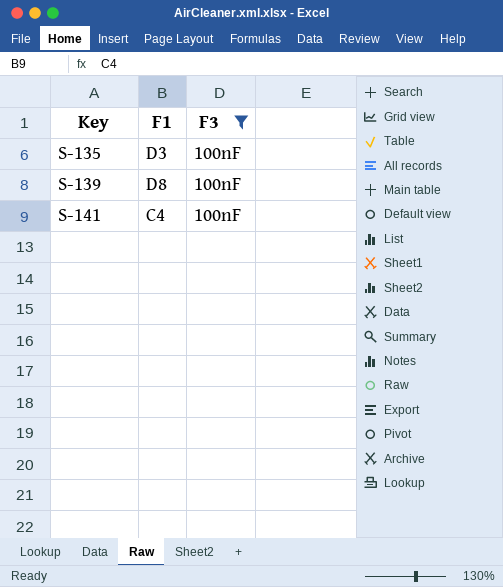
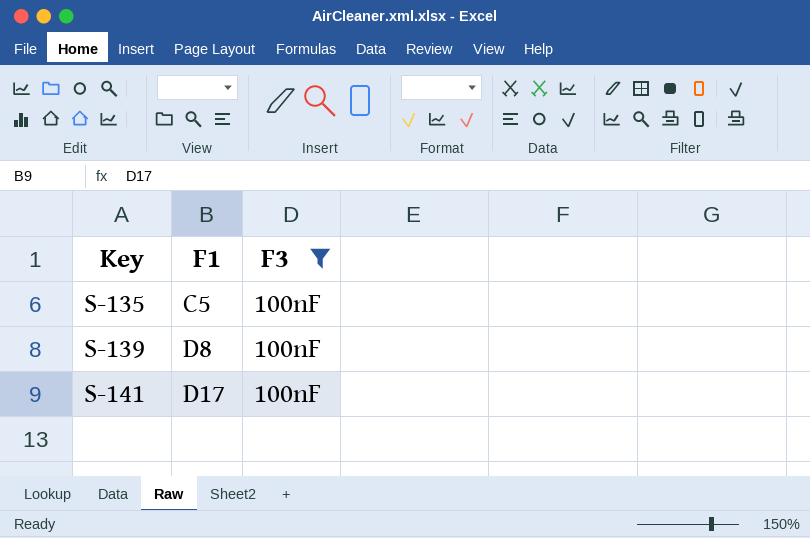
S-135 | F1: D3 -> C5
S-141 | F1: C4 -> D17

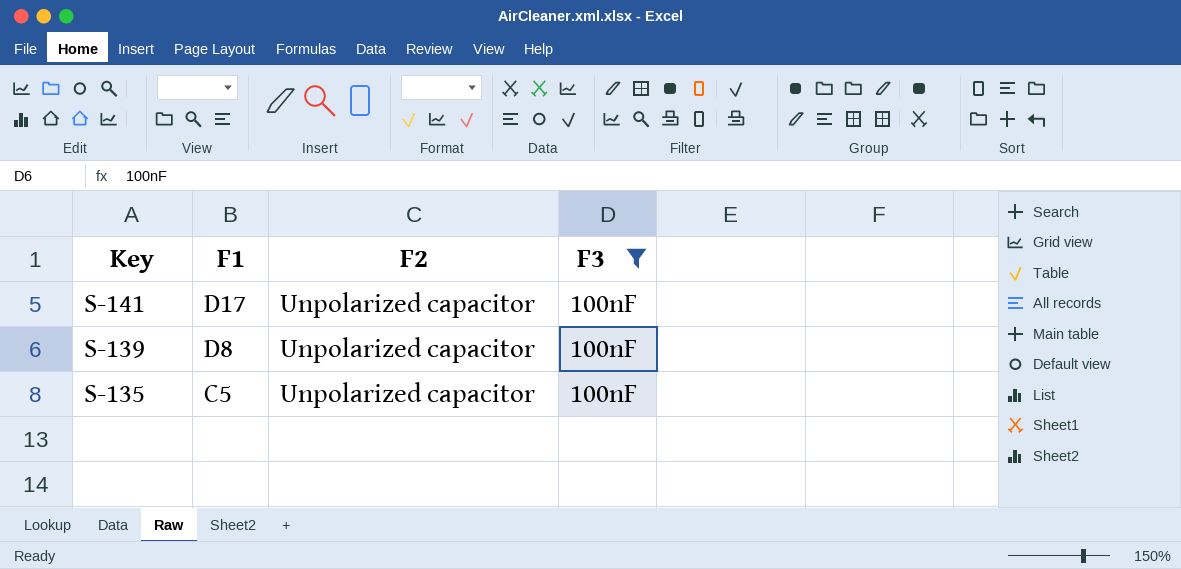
row order: Key ascending -> Key descending
column F2 | position: none -> 3

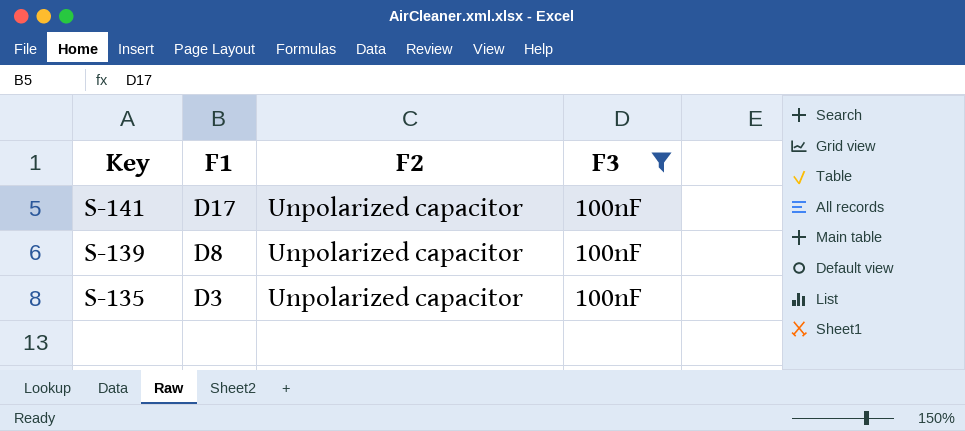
S-135 | F1: C5 -> D3

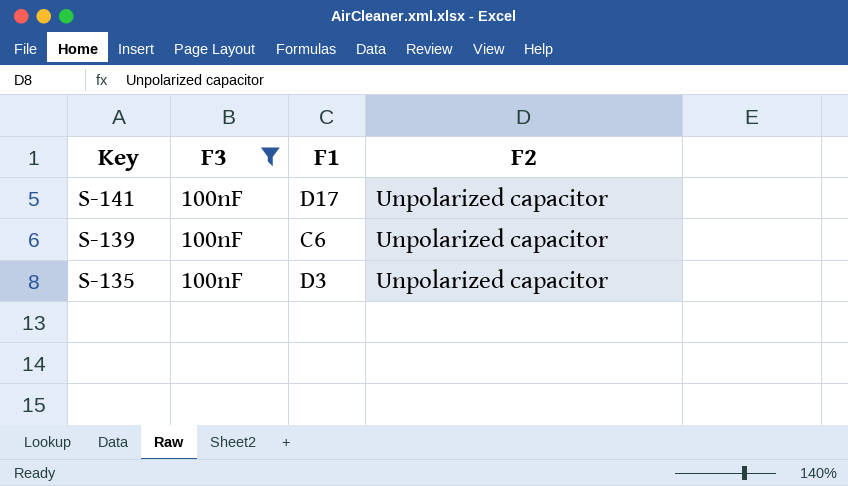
column F3 | position: 4 -> 2
S-139 | F1: D8 -> C6

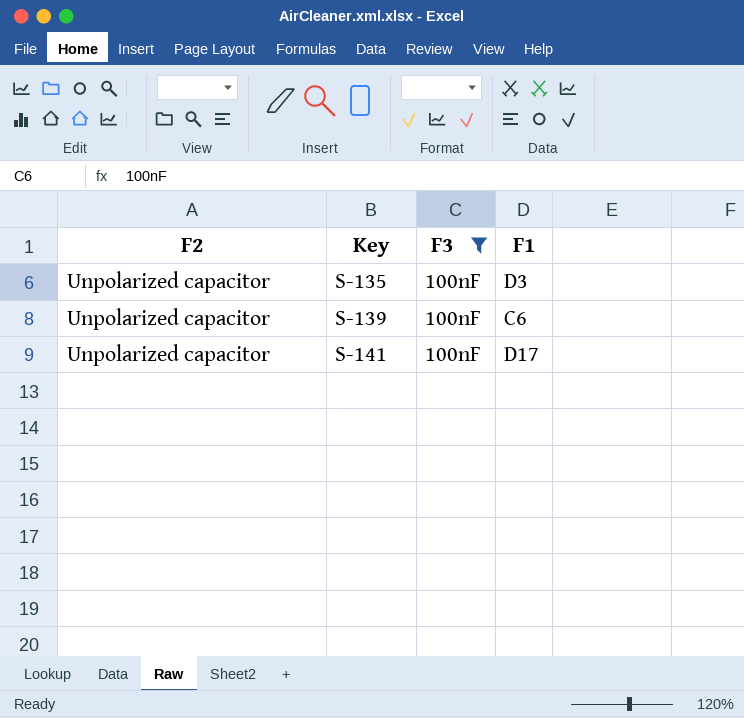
row order: Key descending -> Key ascending
column F2 | position: 4 -> 1

